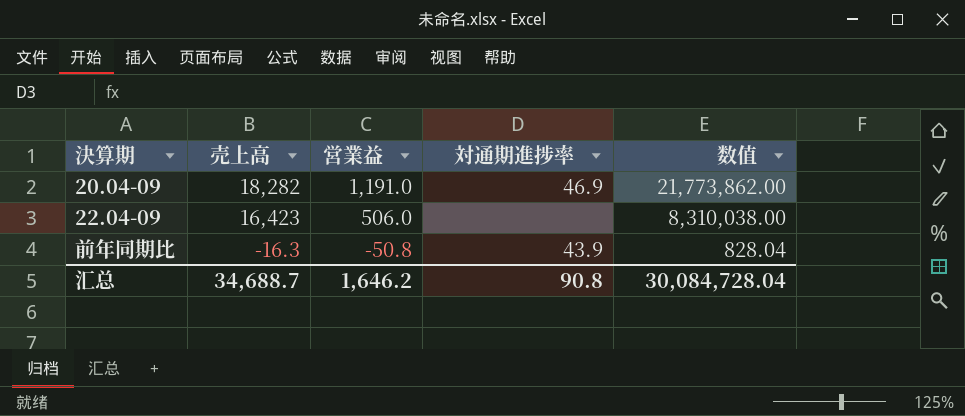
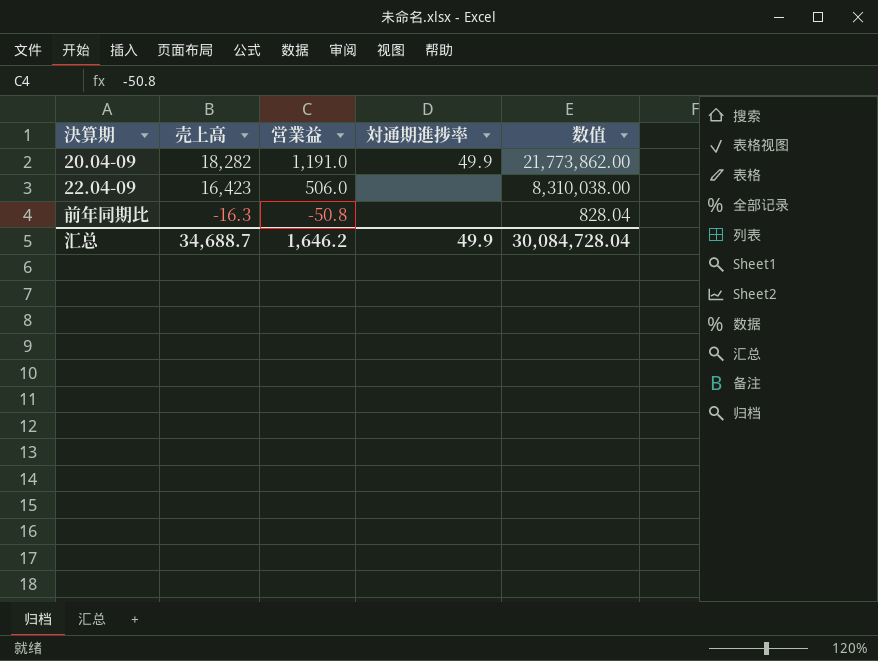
20.04-09 | 対通期進捗率: 46.9 -> 49.9
前年同期比 | 対通期進捗率: 43.9 -> none
汇总 | 対通期進捗率: 90.8 -> 49.9

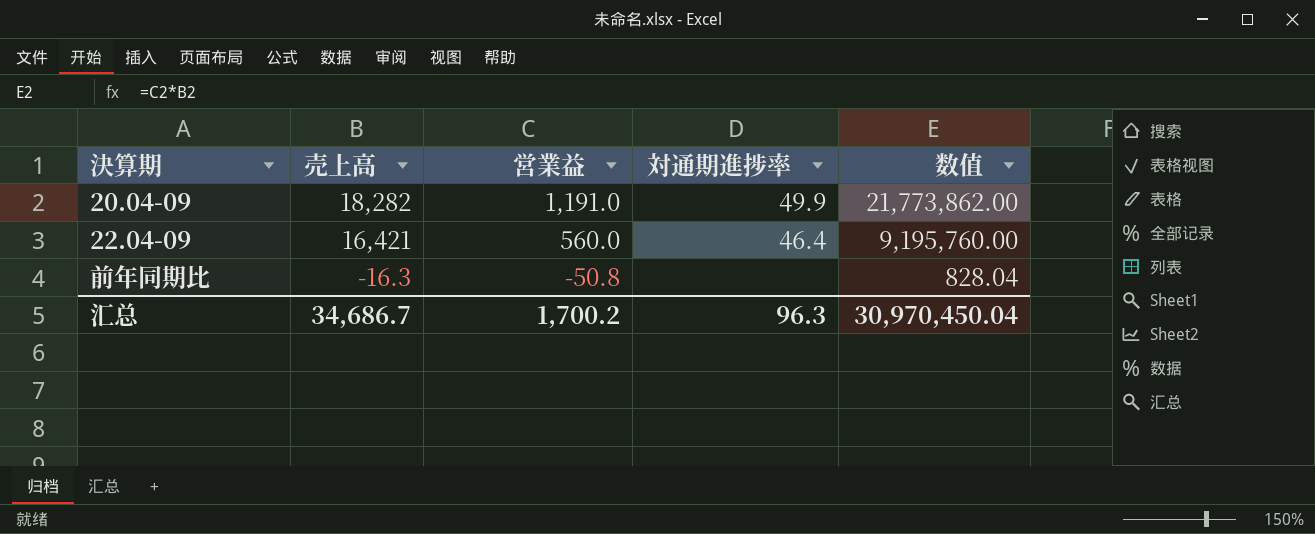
22.04-09 | 売上高: 16,423 -> 16,421
22.04-09 | 営業益: 506.0 -> 560.0
22.04-09 | 対通期進捗率: none -> 46.4
22.04-09 | 数值: 8,310,038.00 -> 9,195,760.00
汇总 | 売上高: 34,688.7 -> 34,686.7
汇总 | 営業益: 1,646.2 -> 1,700.2
汇总 | 対通期進捗率: 49.9 -> 96.3
汇总 | 数值: 30,084,728.04 -> 30,970,450.04

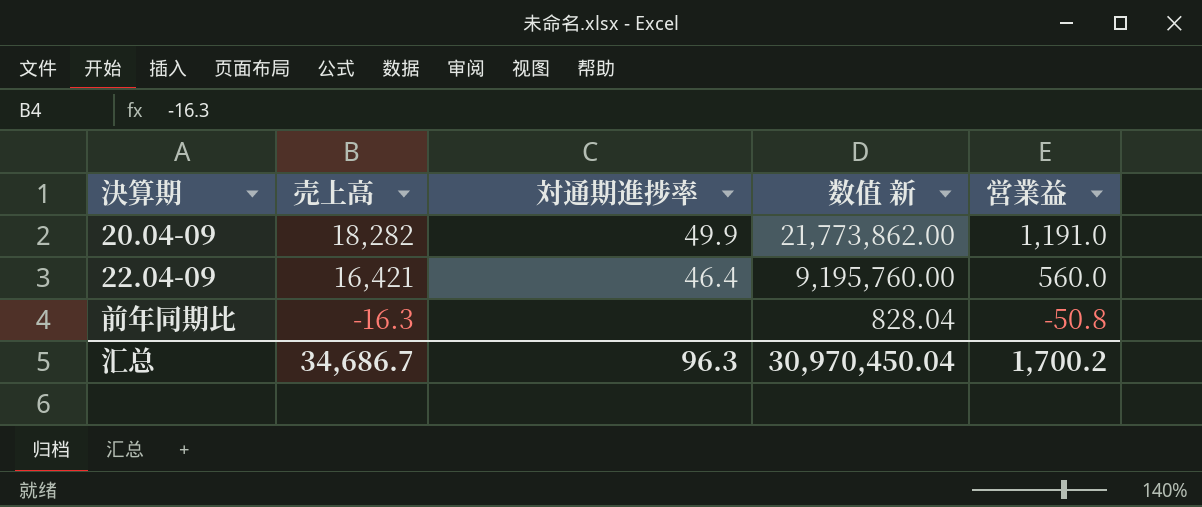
column name: 数值 -> 数值 新
column 営業益 | position: 3 -> 5

